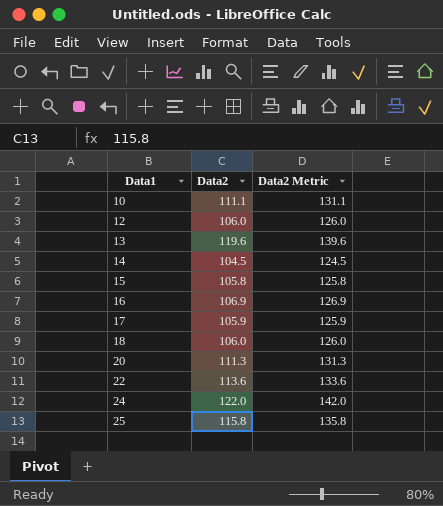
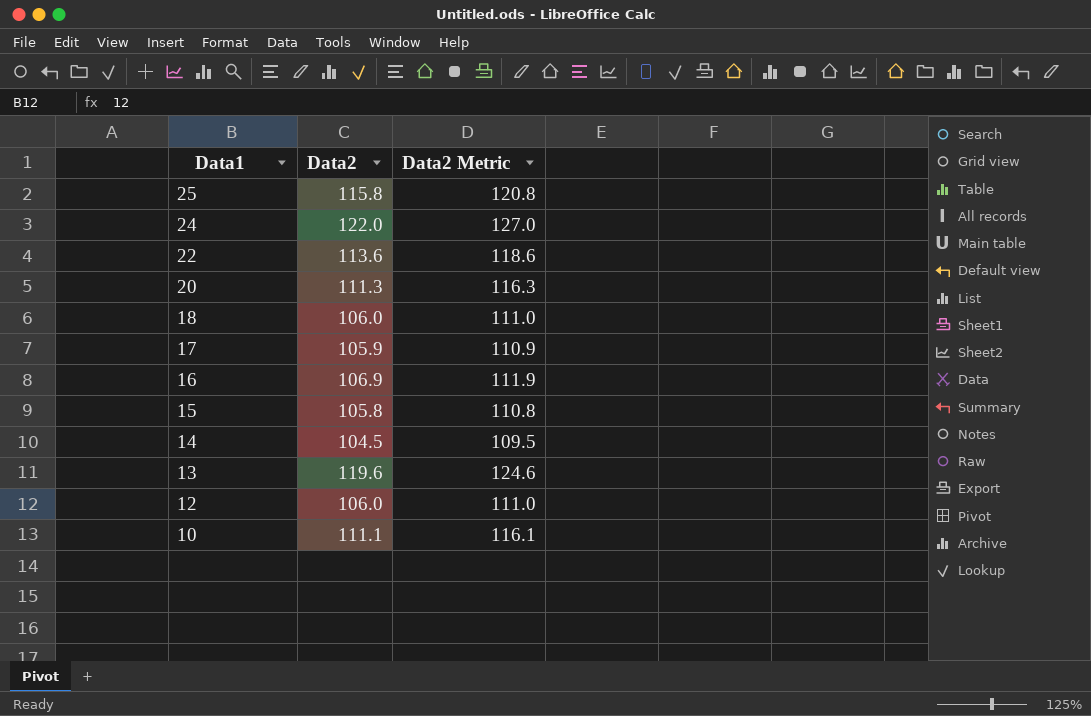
row order: Data1 ascending -> Data1 descending
column Data2 Metric | formula: [Data2] + 20 -> [Data2] + 5

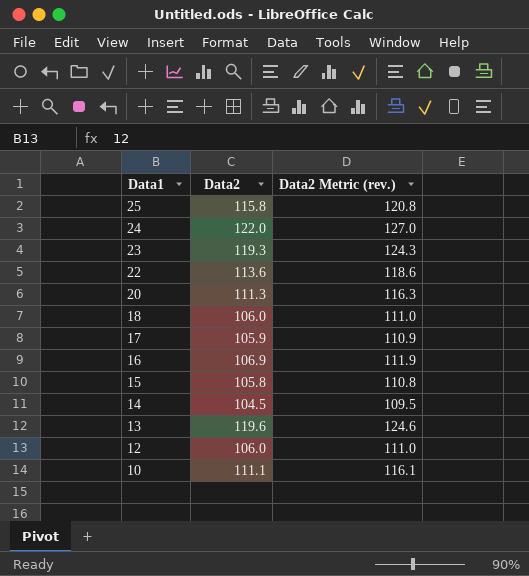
column name: Data2 Metric -> Data2 Metric (rev.)
row 23: none -> 119.3 | 124.3

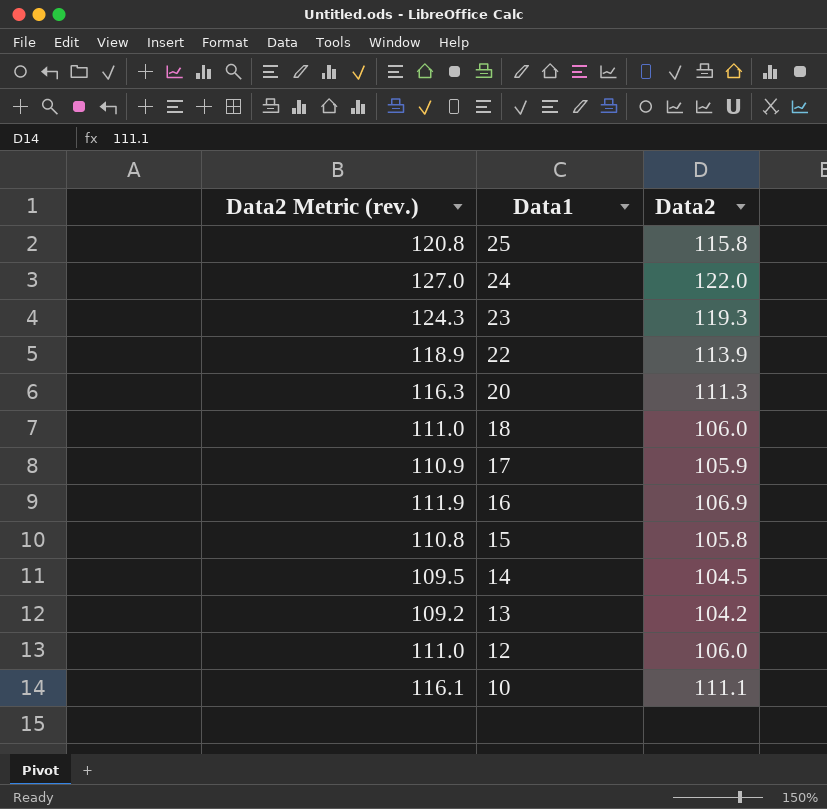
column Data2 Metric (rev.) | position: 3 -> 1
22 | Data2 Metric (rev.): 118.6 -> 118.9
22 | Data2: 113.6 -> 113.9
13 | Data2 Metric (rev.): 124.6 -> 109.2
13 | Data2: 119.6 -> 104.2

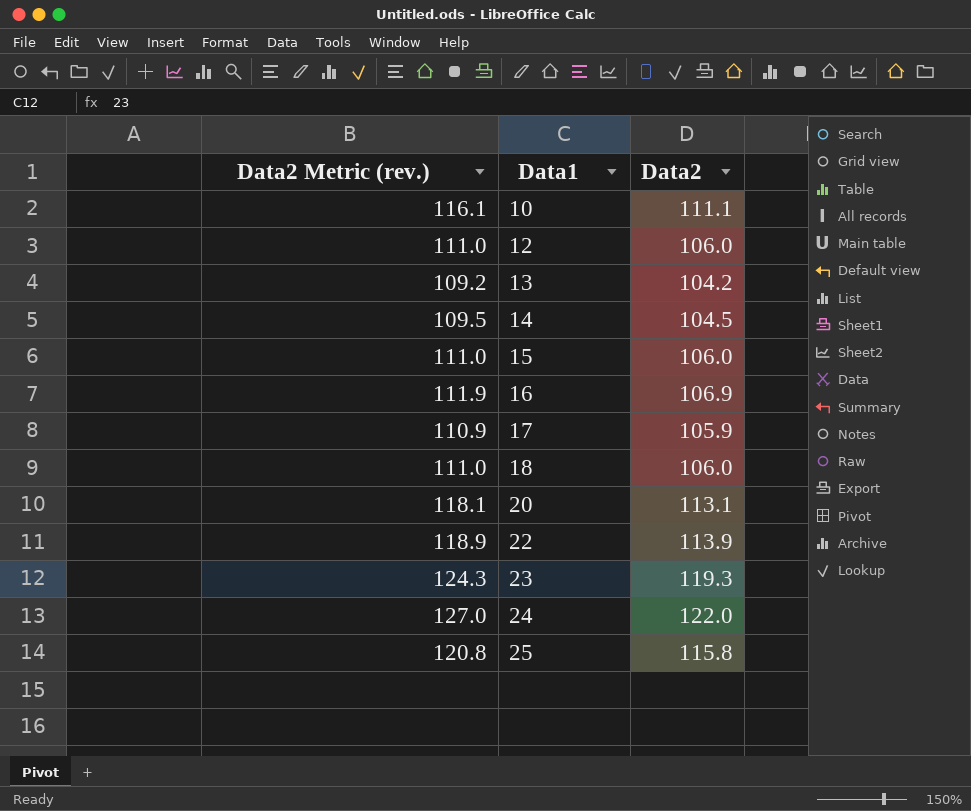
row order: Data1 descending -> Data1 ascending
15 | Data2 Metric (rev.): 110.8 -> 111.0
15 | Data2: 105.8 -> 106.0
20 | Data2 Metric (rev.): 116.3 -> 118.1
20 | Data2: 111.3 -> 113.1

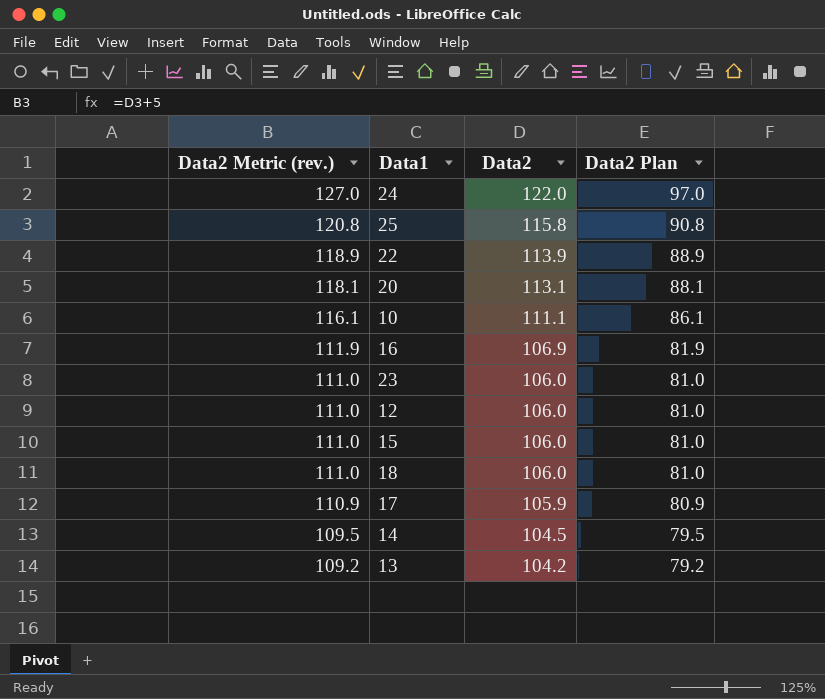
row order: Data1 ascending -> Data2 Metric (rev.) descending
column Data2 Plan | formula: none -> [Data2] - 25
23 | Data2 Metric (rev.): 124.3 -> 111.0
23 | Data2: 119.3 -> 106.0

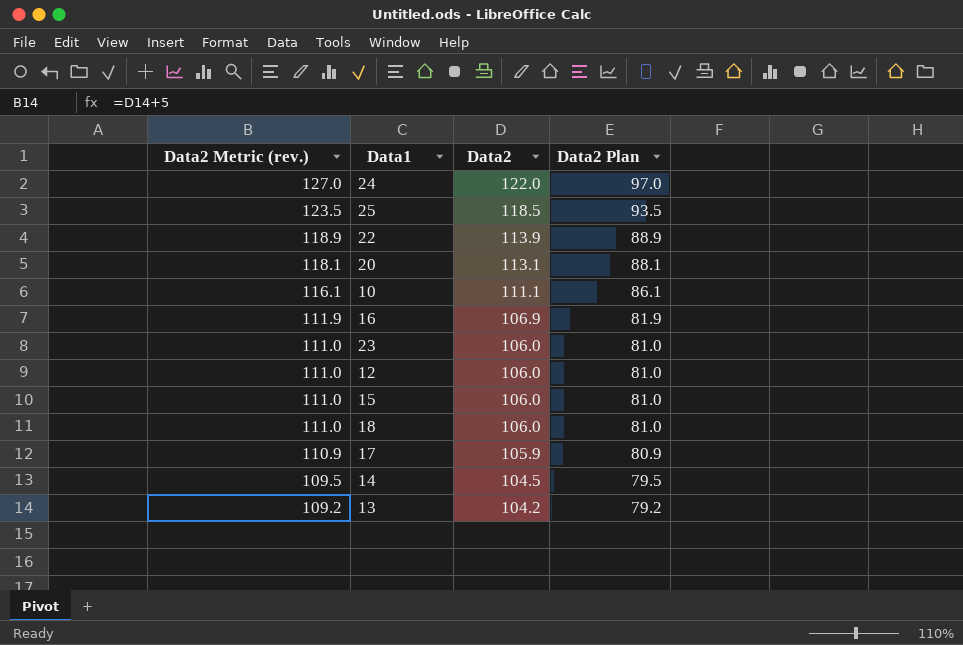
25 | Data2 Metric (rev.): 120.8 -> 123.5
25 | Data2: 115.8 -> 118.5
25 | Data2 Plan: 90.8 -> 93.5

